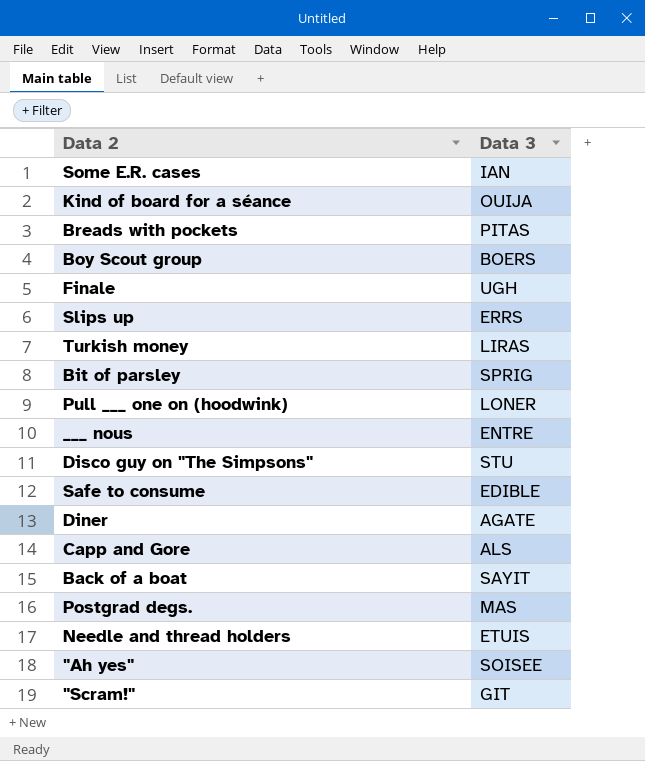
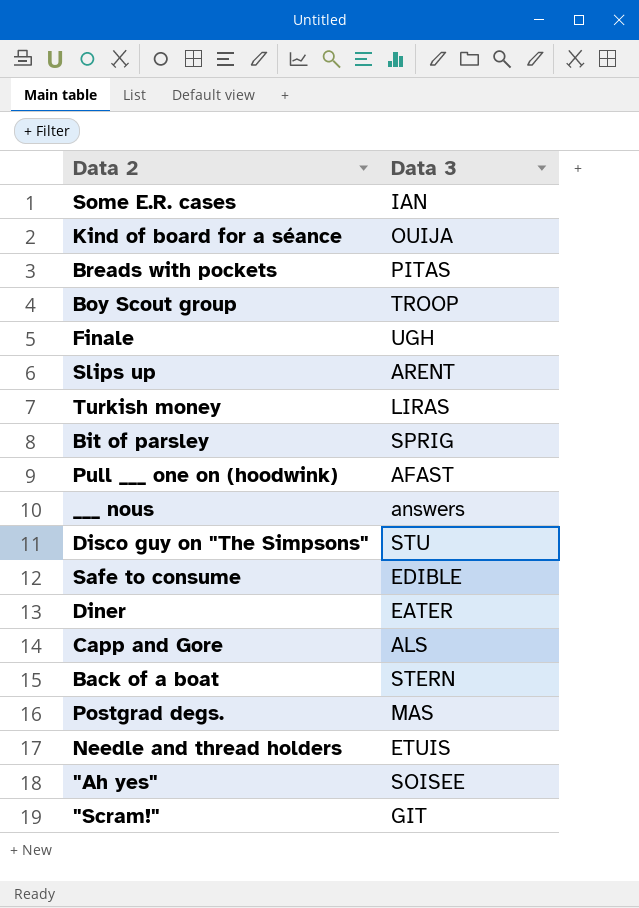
Boy Scout group | Data 3: BOERS -> TROOP
Slips up | Data 3: ERRS -> ARENT
Pull ___ one on (hoodwink) | Data 3: LONER -> AFAST
___ nous | Data 3: ENTRE -> answers
Diner | Data 3: AGATE -> EATER
Back of a boat | Data 3: SAYIT -> STERN

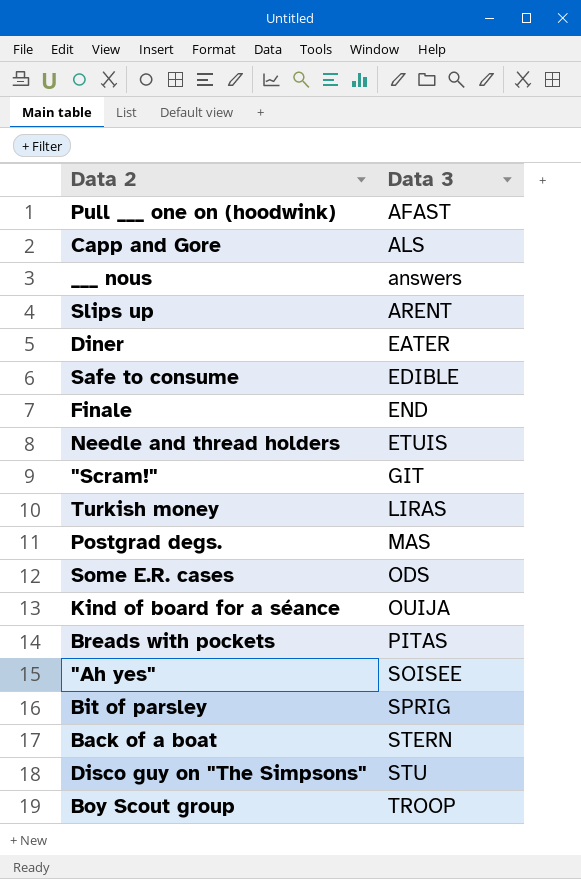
row order: none -> Data 3 ascending
Finale | Data 3: UGH -> END
Some E.R. cases | Data 3: IAN -> ODS

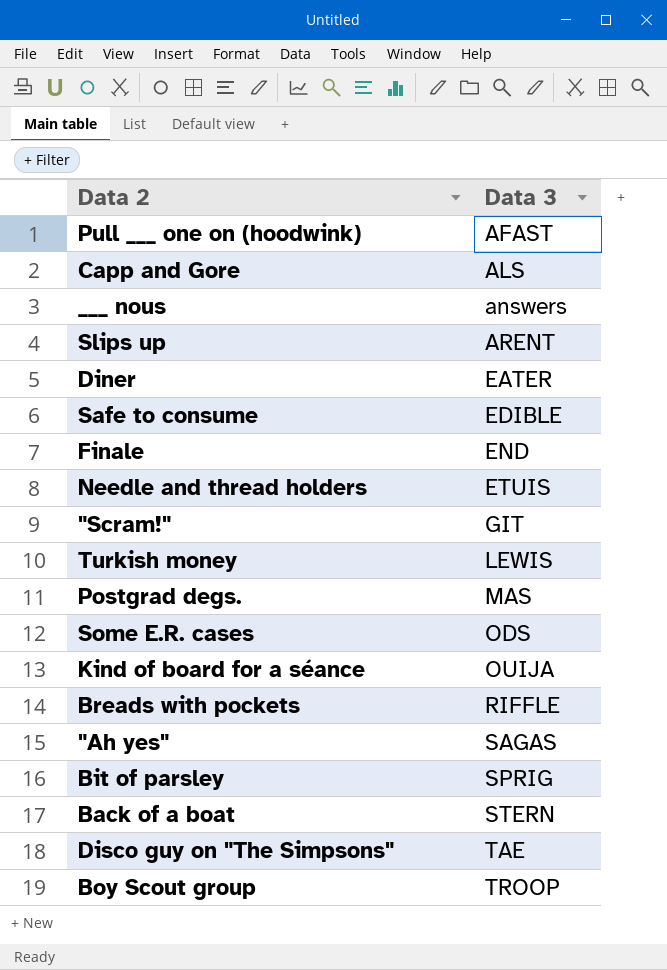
Turkish money | Data 3: LIRAS -> LEWIS
Breads with pockets | Data 3: PITAS -> RIFFLE
"Ah yes" | Data 3: SOISEE -> SAGAS
Disco guy on "The Simpsons" | Data 3: STU -> TAE

